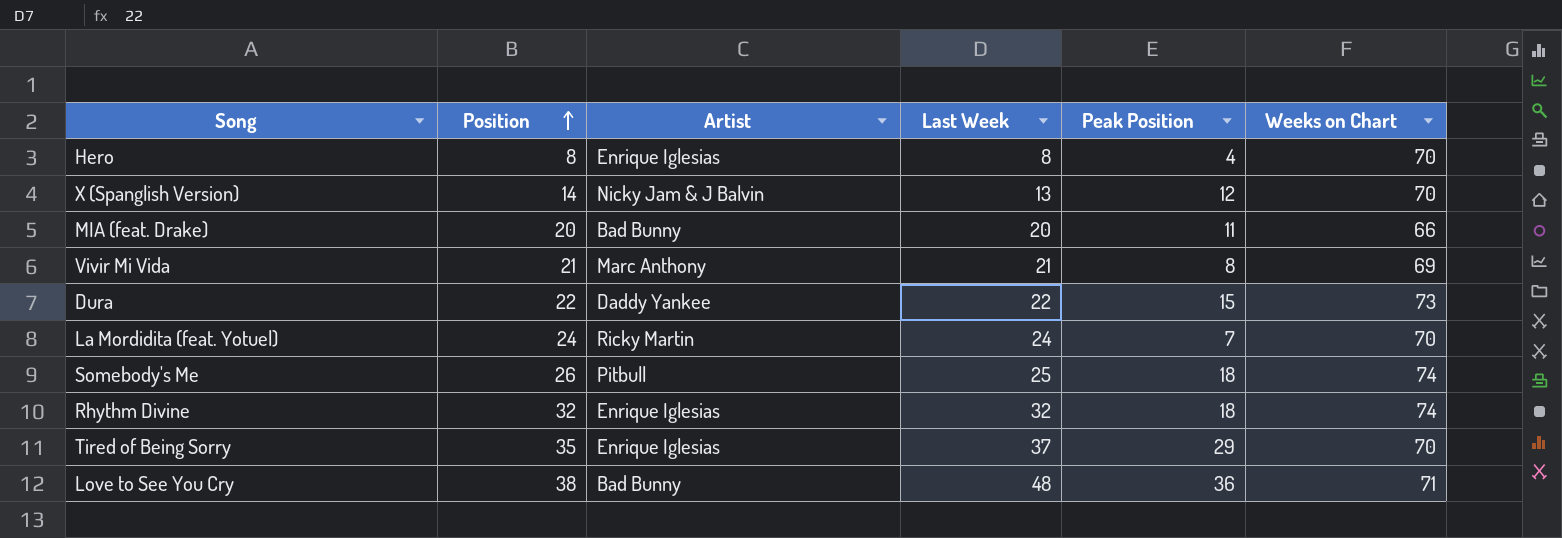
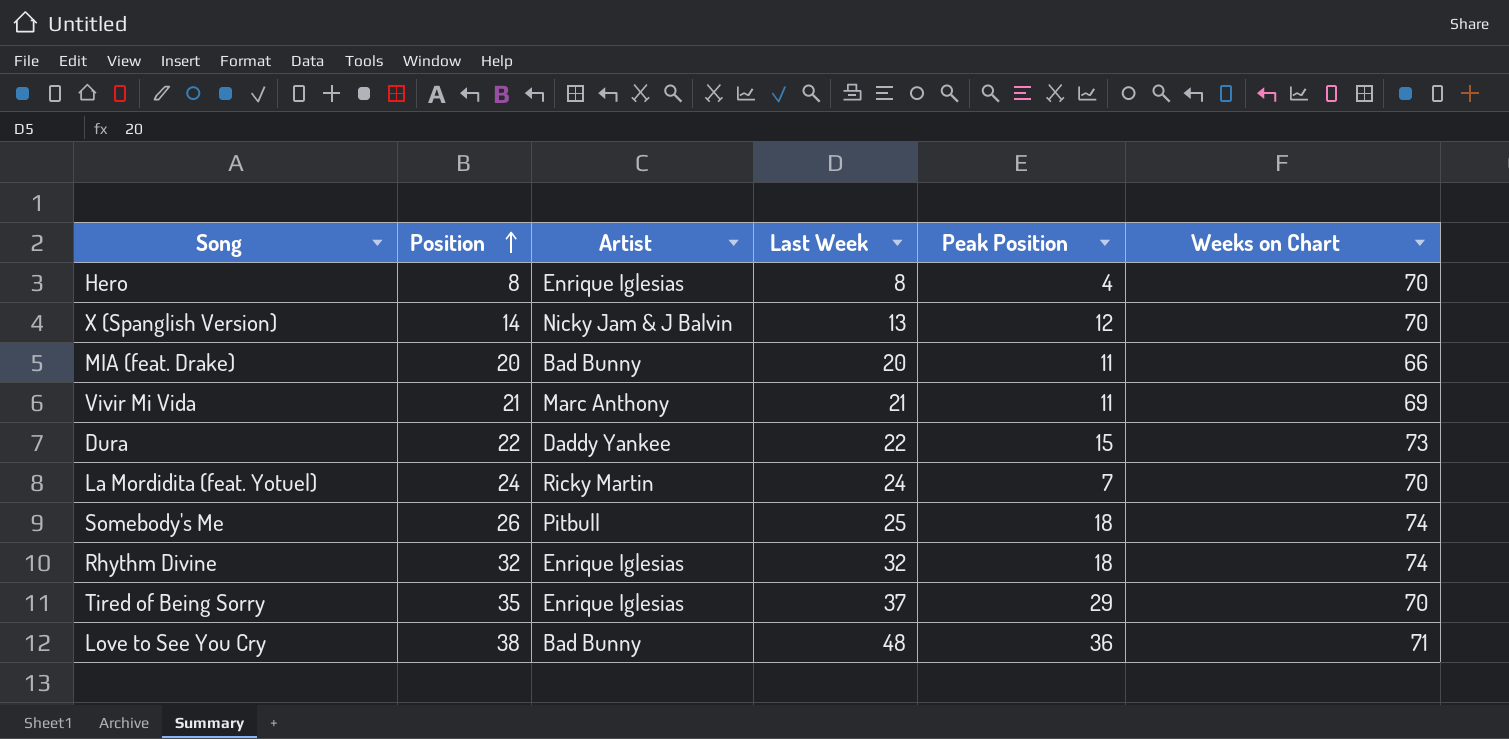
Vivir Mi Vida | Peak Position: 8 -> 11

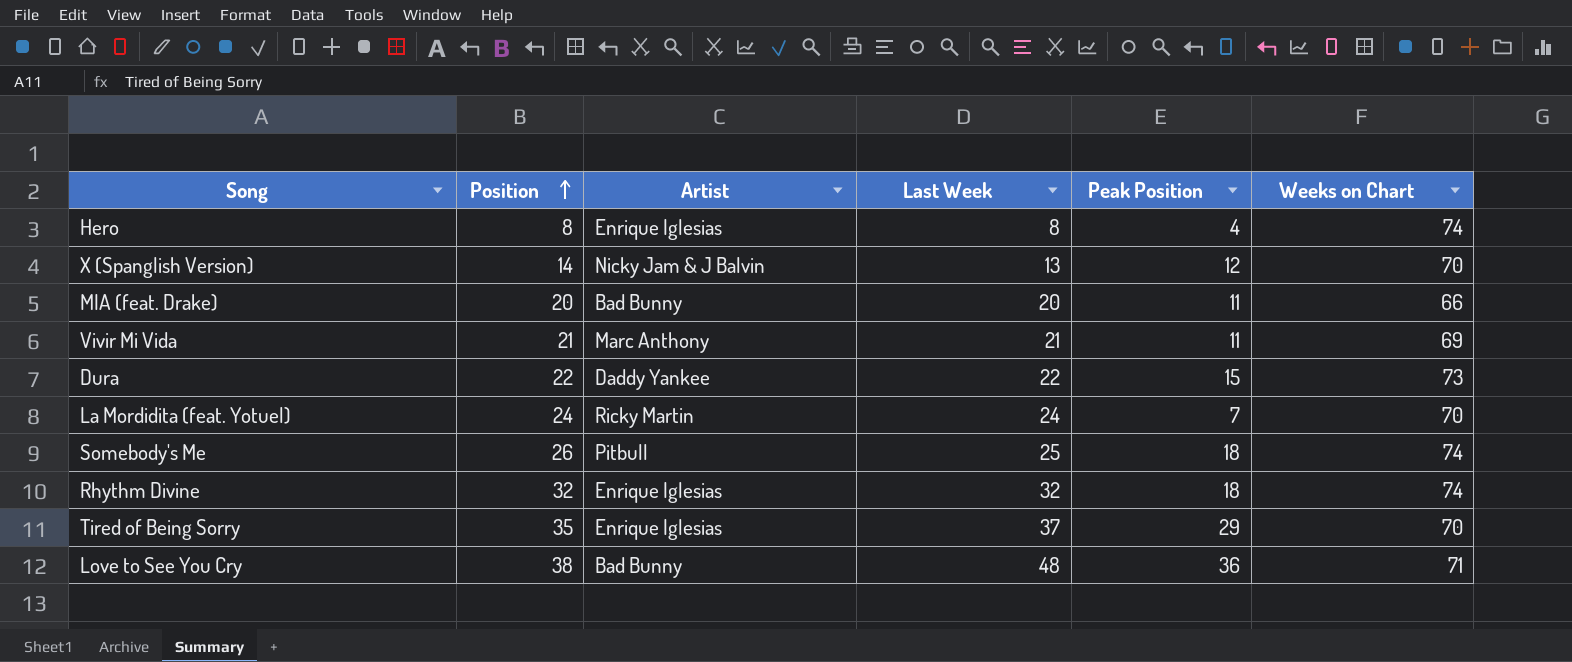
Hero | Weeks on Chart: 70 -> 74

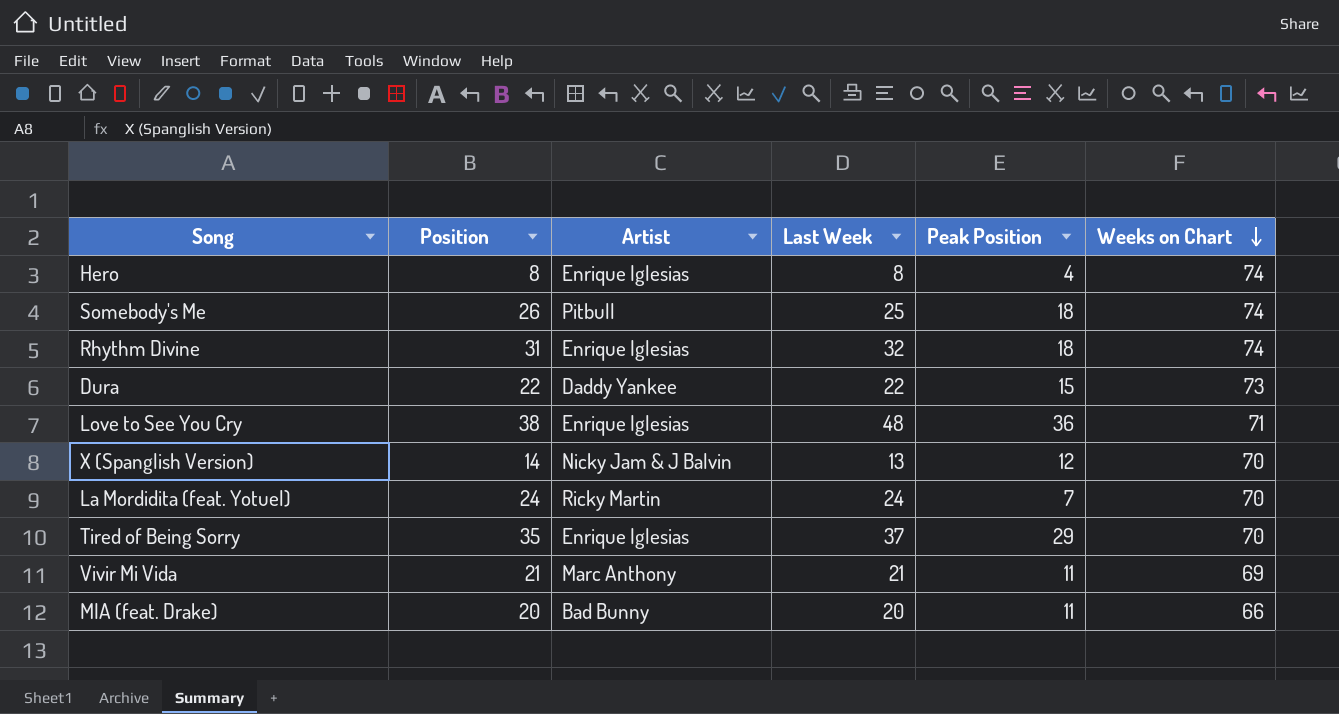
row order: Position ascending -> Weeks on Chart descending
Rhythm Divine | Position: 32 -> 31
Love to See You Cry | Artist: Bad Bunny -> Enrique Iglesias

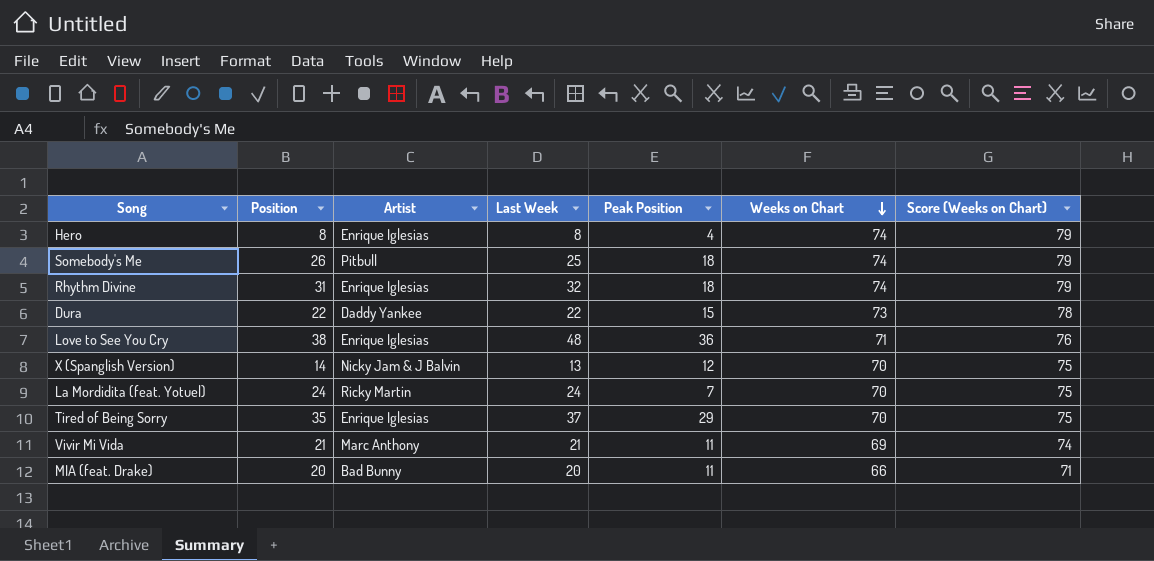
column Score (Weeks on Chart) | formula: none -> [Weeks on Chart] + 5

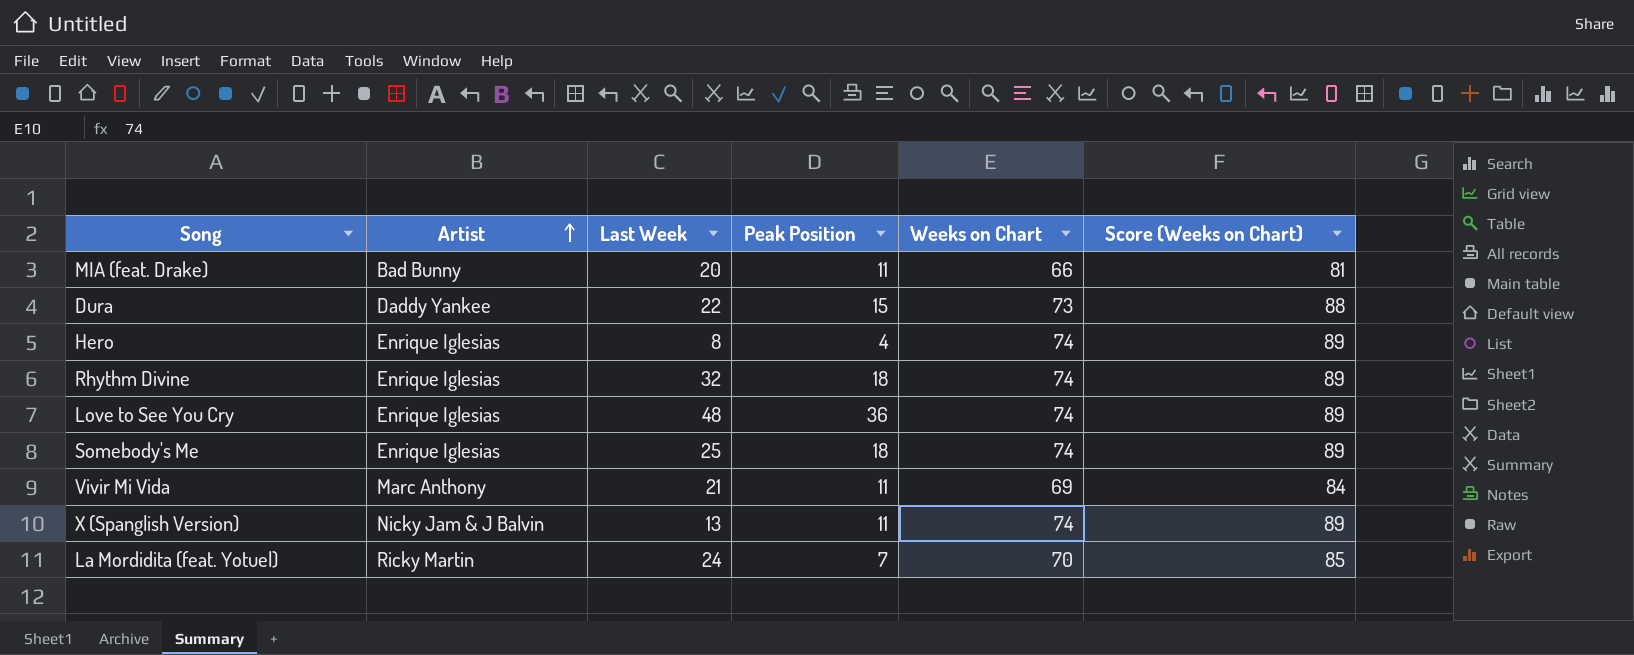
row order: Weeks on Chart descending -> Artist ascending
column Position | position: 2 -> none
column Score (Weeks on Chart) | formula: [Weeks on Chart] + 5 -> [Weeks on Chart] + 15
row Tired of Being Sorry: 35 | Enrique Iglesias | 37 | 29 | 70 | 75 -> none
Love to See You Cry | Weeks on Chart: 71 -> 74
Somebody's Me | Artist: Pitbull -> Enrique Iglesias
X (Spanglish Version) | Peak Position: 12 -> 11
X (Spanglish Version) | Weeks on Chart: 70 -> 74

